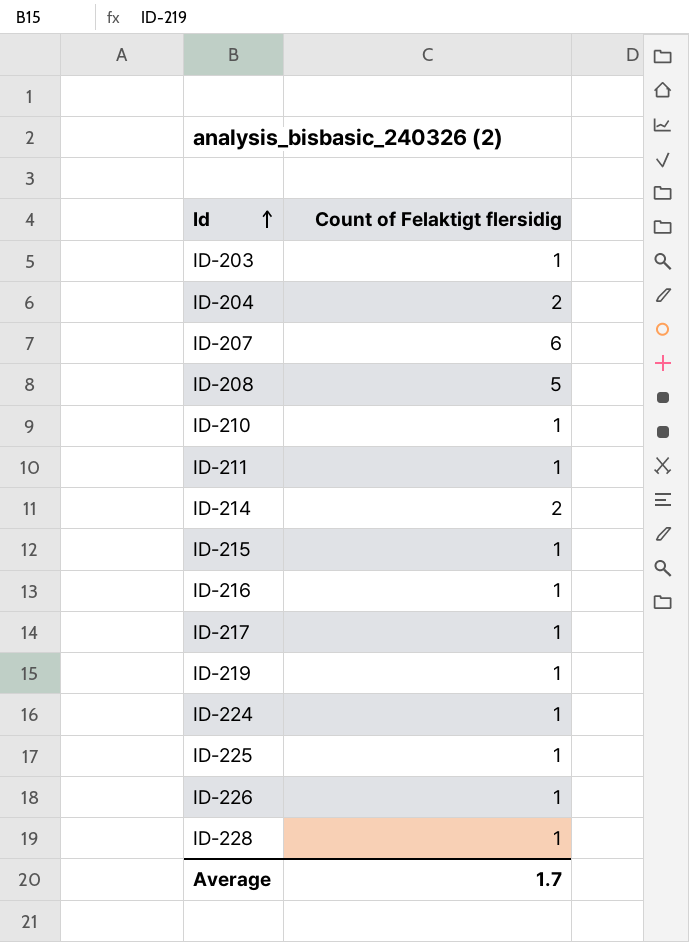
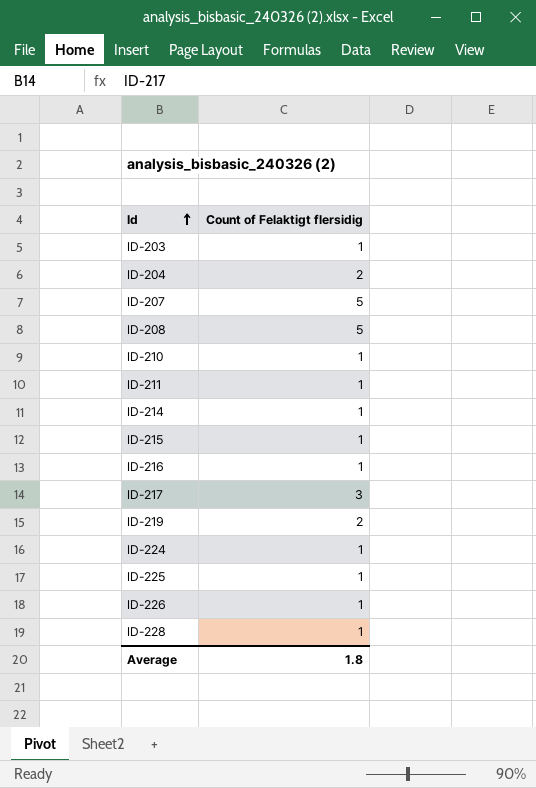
ID-207 | Count of Felaktigt flersidig: 6 -> 5
ID-214 | Count of Felaktigt flersidig: 2 -> 1
ID-217 | Count of Felaktigt flersidig: 1 -> 3
ID-219 | Count of Felaktigt flersidig: 1 -> 2
Average | Count of Felaktigt flersidig: 1.7 -> 1.8

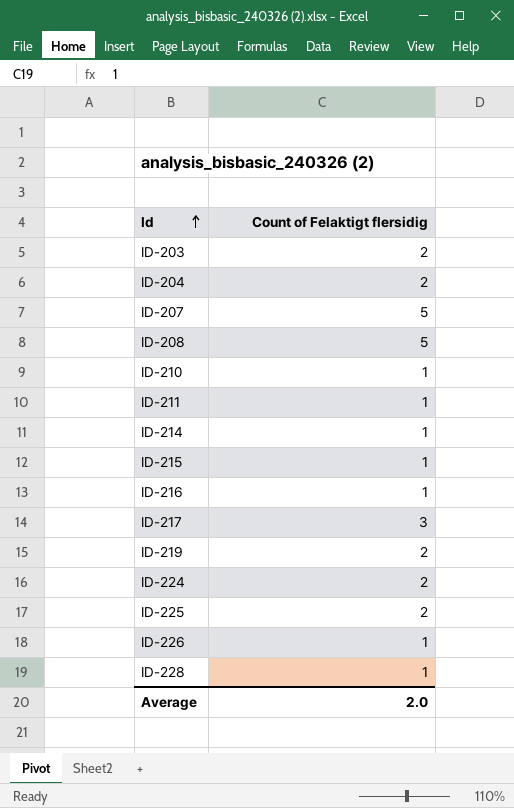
ID-203 | Count of Felaktigt flersidig: 1 -> 2
ID-224 | Count of Felaktigt flersidig: 1 -> 2
ID-225 | Count of Felaktigt flersidig: 1 -> 2
Average | Count of Felaktigt flersidig: 1.8 -> 2.0

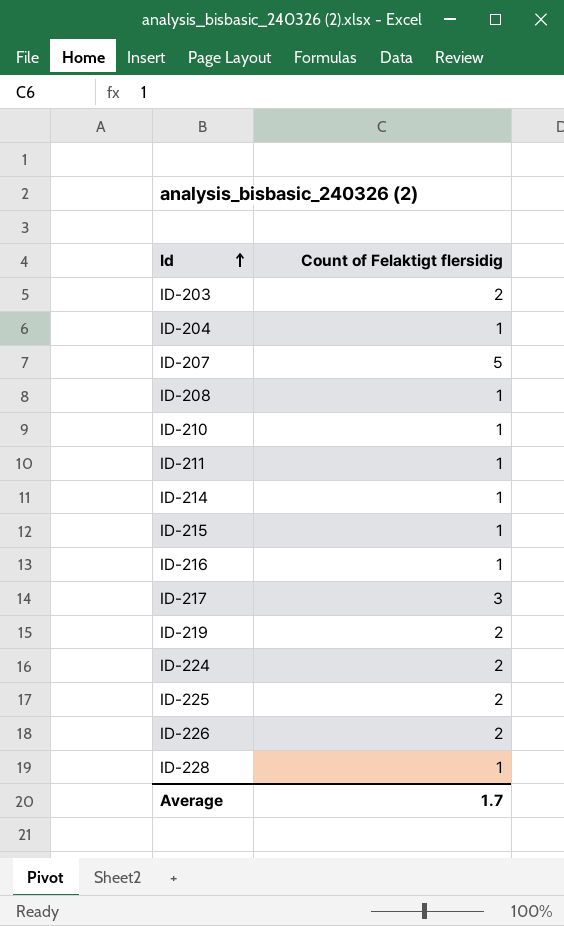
ID-204 | Count of Felaktigt flersidig: 2 -> 1
ID-208 | Count of Felaktigt flersidig: 5 -> 1
ID-226 | Count of Felaktigt flersidig: 1 -> 2
Average | Count of Felaktigt flersidig: 2.0 -> 1.7

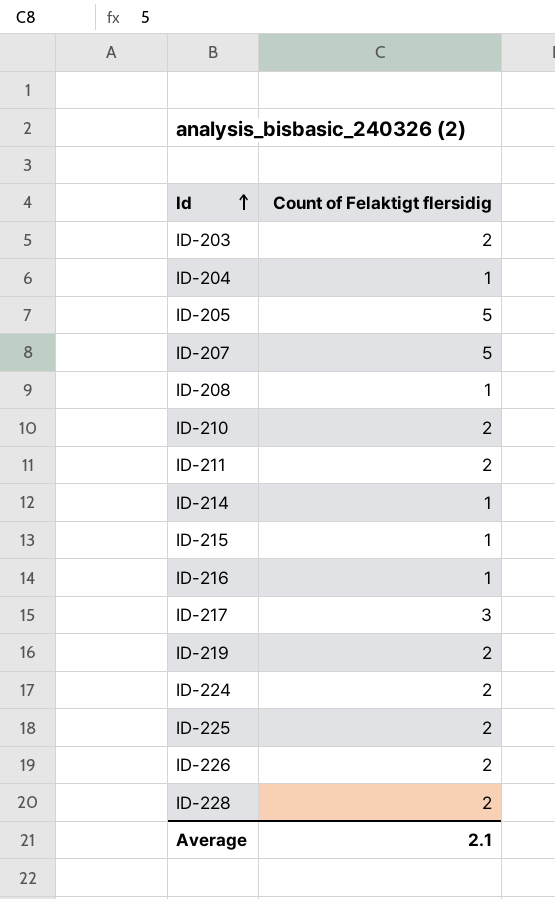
row ID-205: none -> 5
ID-210 | Count of Felaktigt flersidig: 1 -> 2
ID-211 | Count of Felaktigt flersidig: 1 -> 2
ID-228 | Count of Felaktigt flersidig: 1 -> 2
Average | Count of Felaktigt flersidig: 1.7 -> 2.1

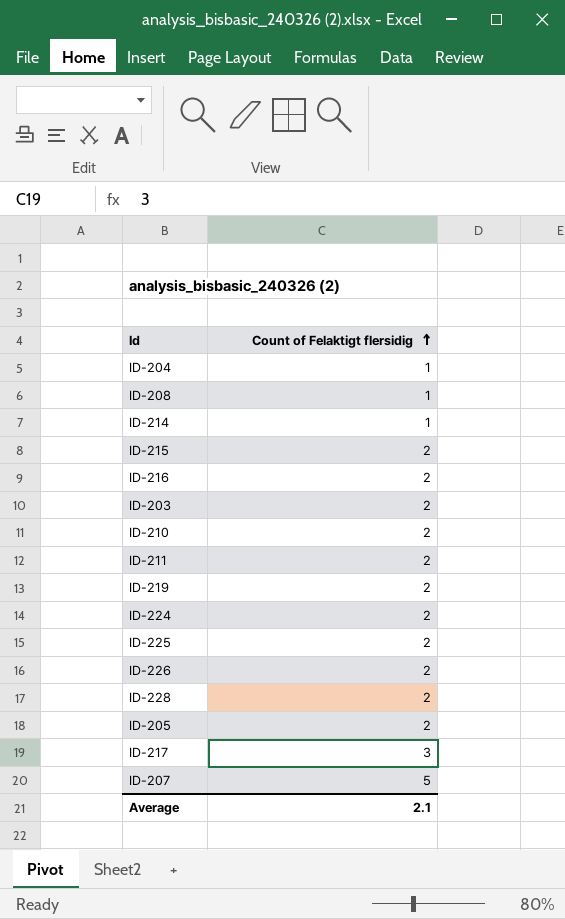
row order: Id ascending -> Count of Felaktigt flersidig ascending
ID-215 | Count of Felaktigt flersidig: 1 -> 2
ID-216 | Count of Felaktigt flersidig: 1 -> 2
ID-205 | Count of Felaktigt flersidig: 5 -> 2

